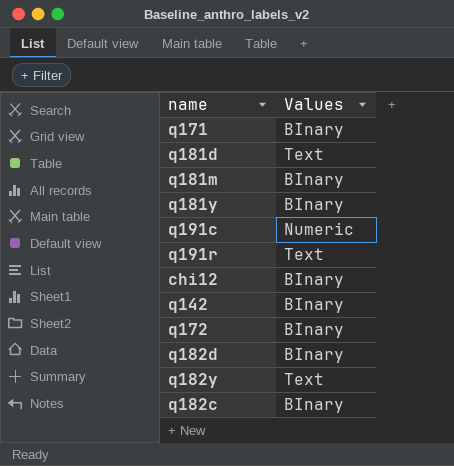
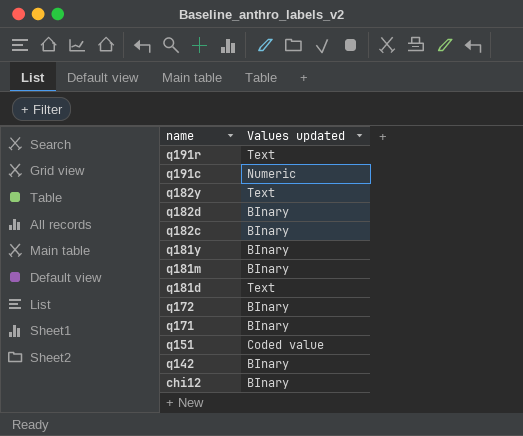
row order: none -> name descending
column name: Values -> Values updated
row q151: none -> Coded value

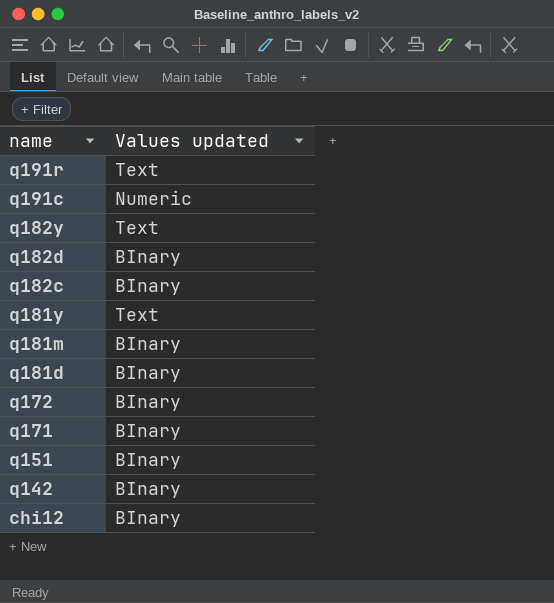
q181y | Values updated: BInary -> Text
q181d | Values updated: Text -> BInary
q151 | Values updated: Coded value -> BInary

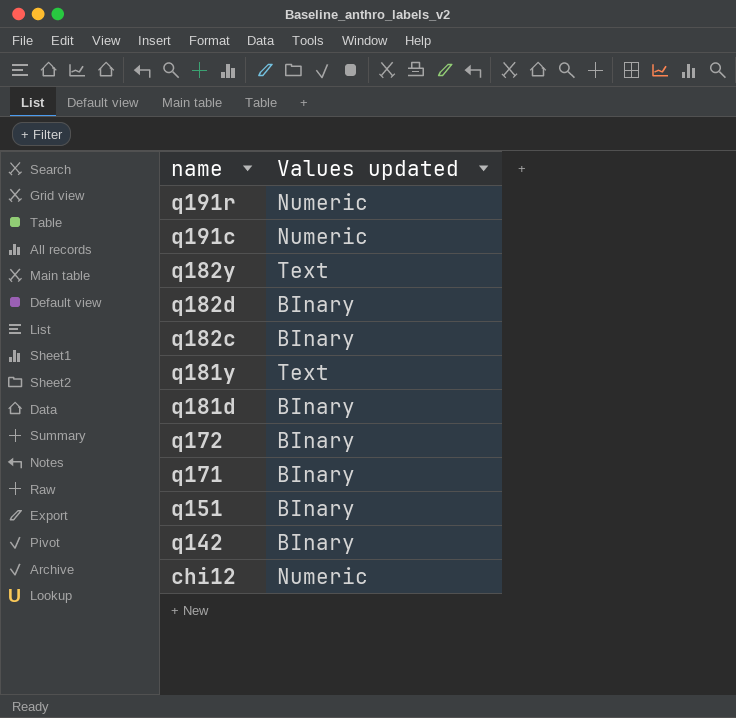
row q181m: BInary -> none
q191r | Values updated: Text -> Numeric
chi12 | Values updated: BInary -> Numeric

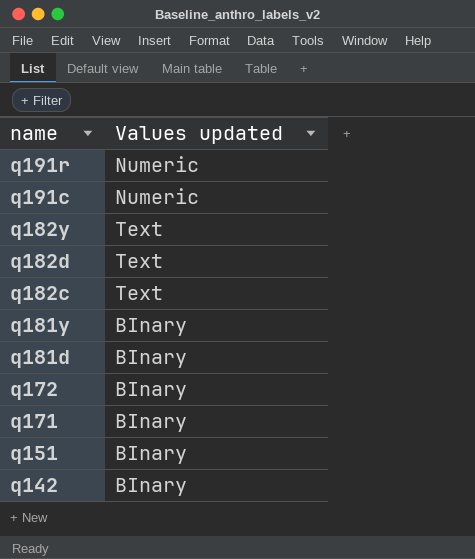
row chi12: Numeric -> none
q182d | Values updated: BInary -> Text
q182c | Values updated: BInary -> Text
q181y | Values updated: Text -> BInary

